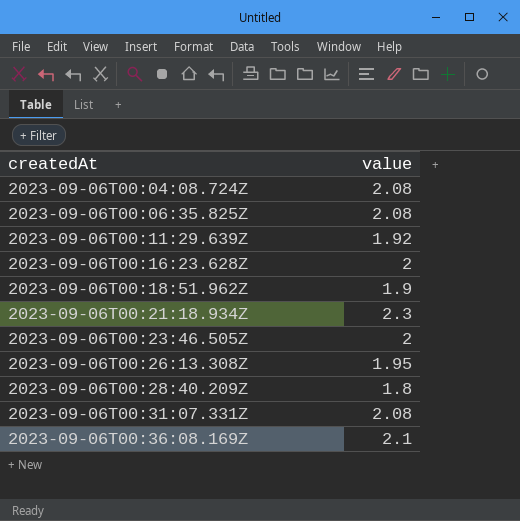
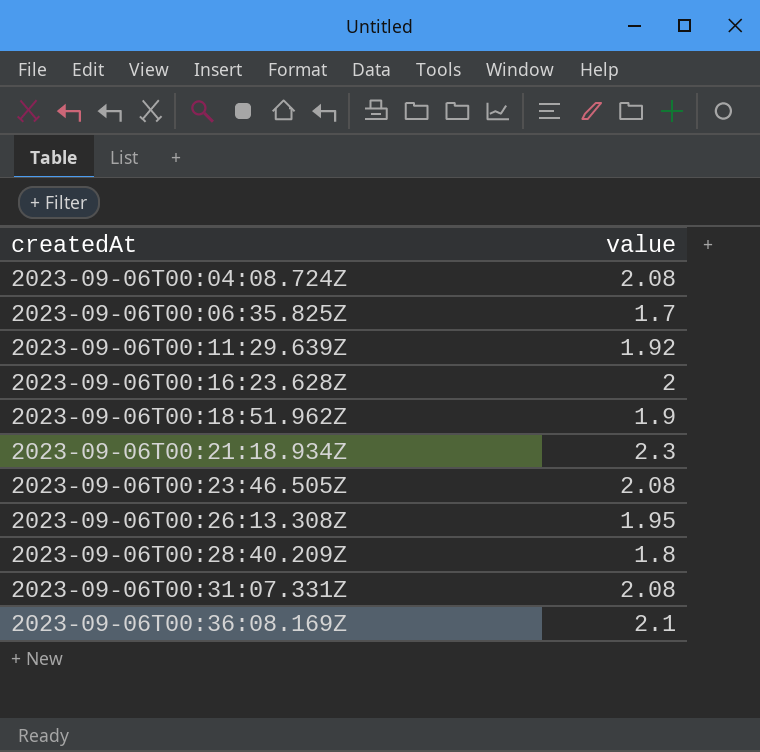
2023-09-06T00:06:35.825Z | value: 2.08 -> 1.7
2023-09-06T00:23:46.505Z | value: 2 -> 2.08

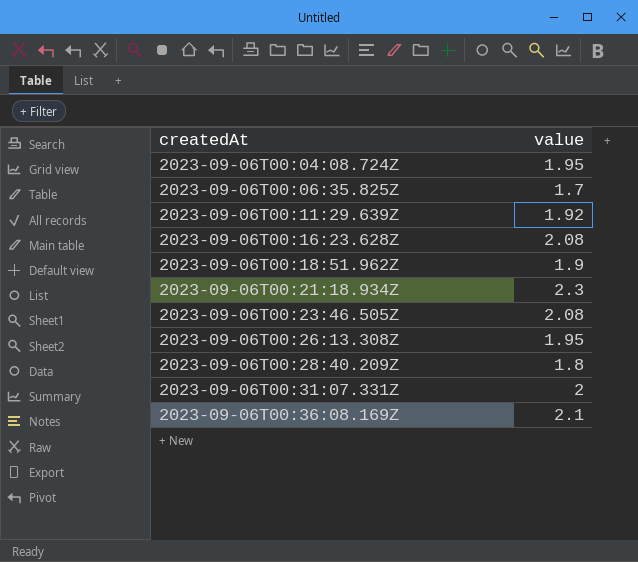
2023-09-06T00:04:08.724Z | value: 2.08 -> 1.95
2023-09-06T00:16:23.628Z | value: 2 -> 2.08
2023-09-06T00:31:07.331Z | value: 2.08 -> 2

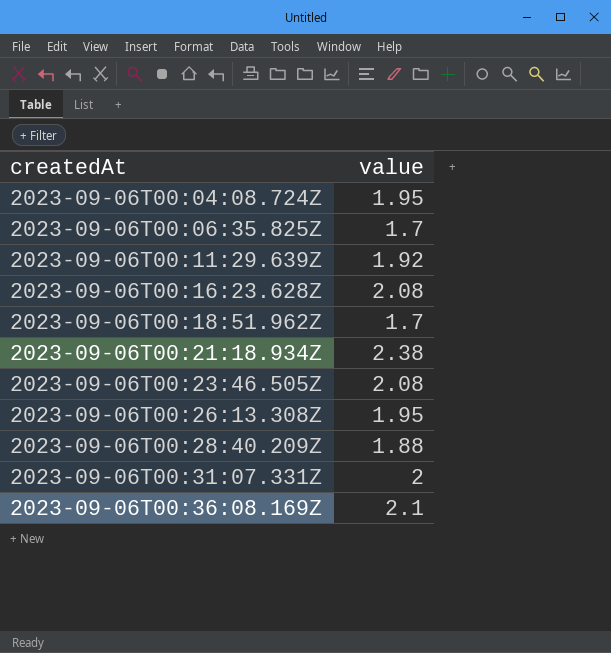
2023-09-06T00:18:51.962Z | value: 1.9 -> 1.7
2023-09-06T00:21:18.934Z | value: 2.3 -> 2.38
2023-09-06T00:28:40.209Z | value: 1.8 -> 1.88

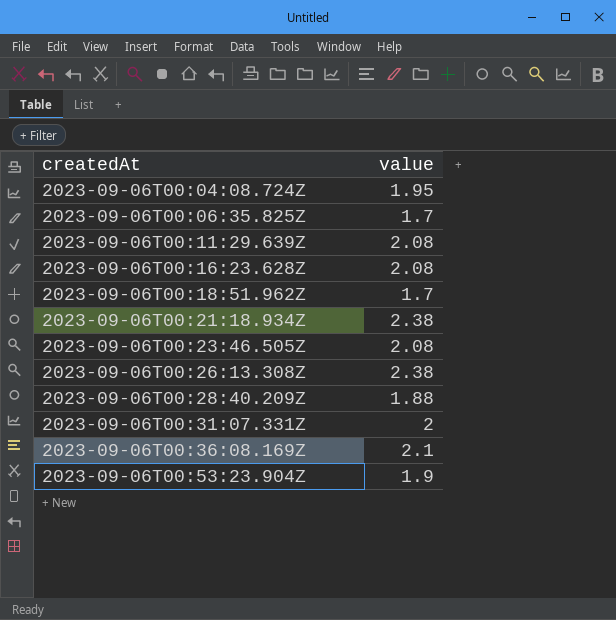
2023-09-06T00:11:29.639Z | value: 1.92 -> 2.08
2023-09-06T00:26:13.308Z | value: 1.95 -> 2.38
row 2023-09-06T00:53:23.904Z: none -> 1.9

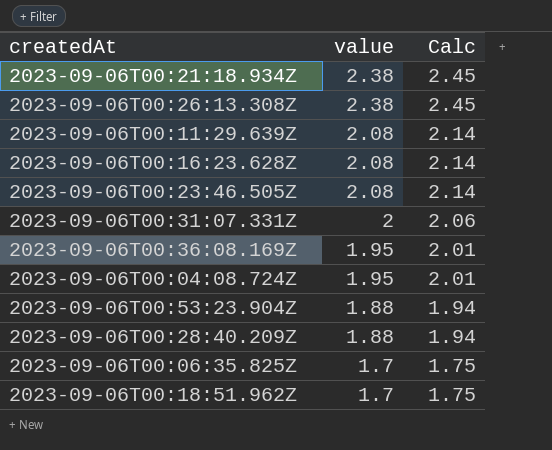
row order: createdAt ascending -> value descending
column Calc | formula: none -> [value] * 1.03
2023-09-06T00:36:08.169Z | value: 2.1 -> 1.95
2023-09-06T00:53:23.904Z | value: 1.9 -> 1.88

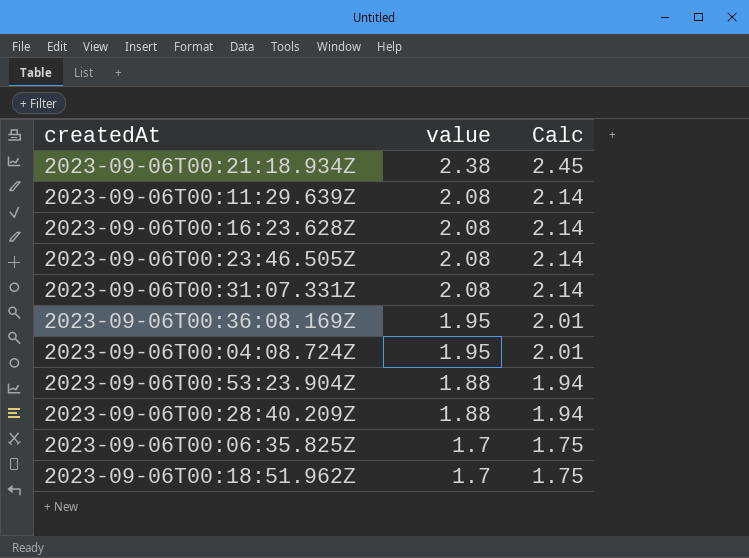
row 2023-09-06T00:26:13.308Z: 2.38 | 2.45 -> none
2023-09-06T00:31:07.331Z | value: 2 -> 2.08
2023-09-06T00:31:07.331Z | Calc: 2.06 -> 2.14

